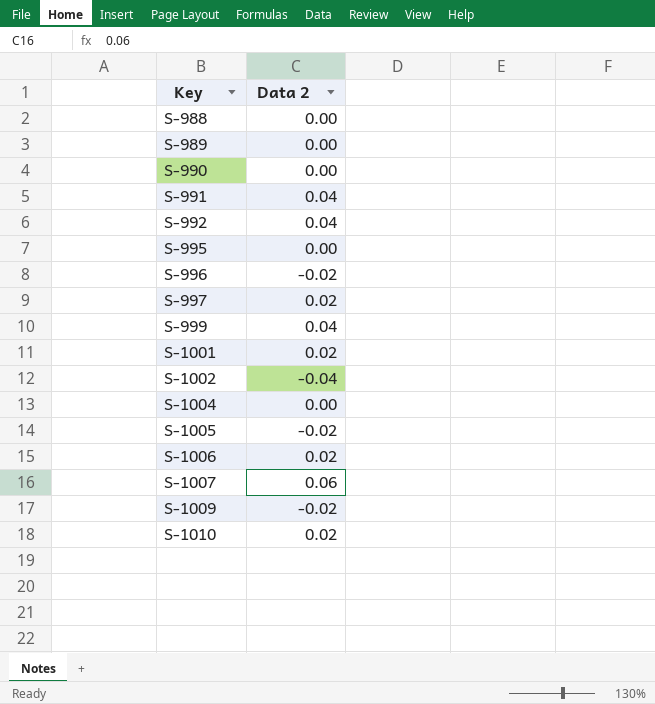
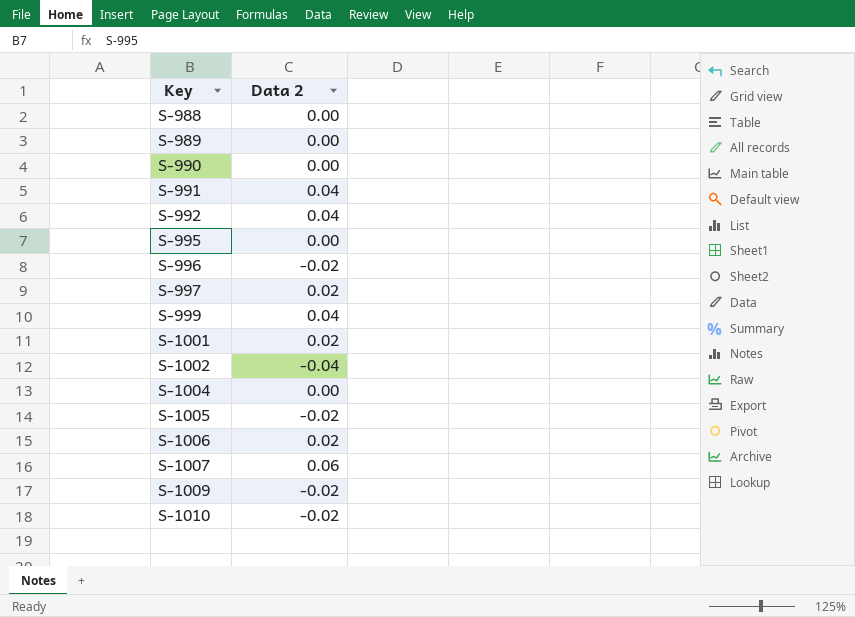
S-1010 | Data 2: 0.02 -> -0.02

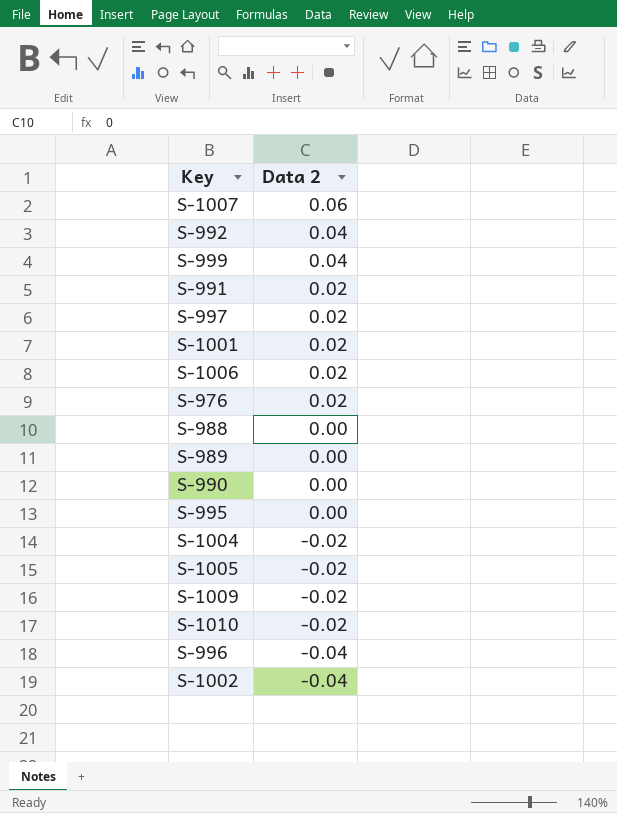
row order: Key ascending -> Data 2 descending
S-991 | Data 2: 0.04 -> 0.02
row S-976: none -> 0.02
S-1004 | Data 2: 0.00 -> -0.02
S-996 | Data 2: -0.02 -> -0.04

